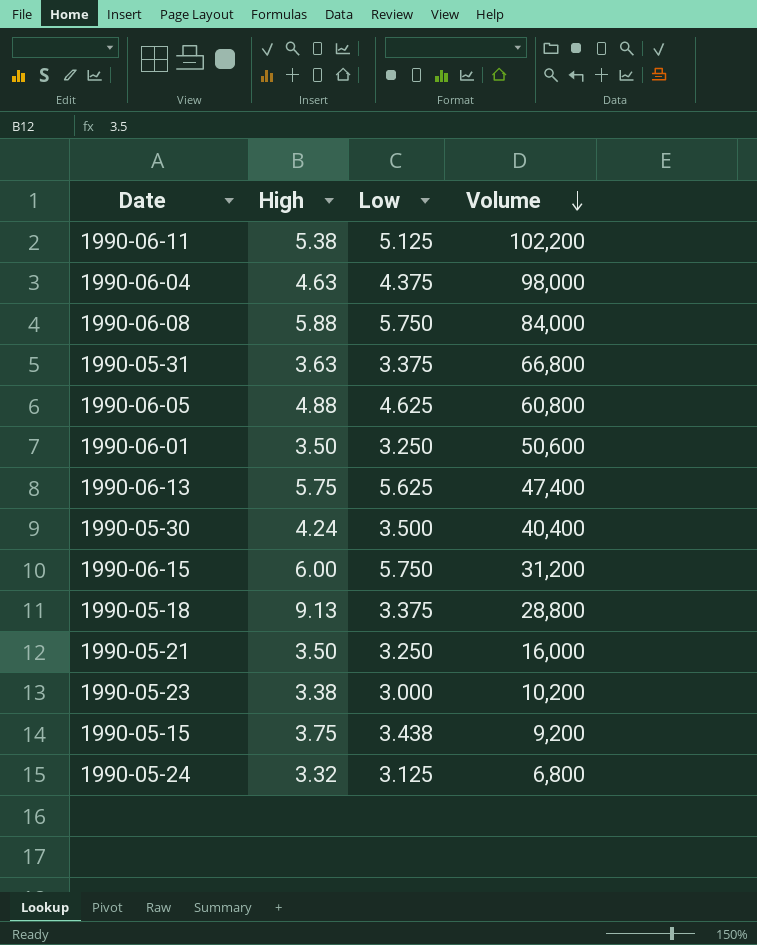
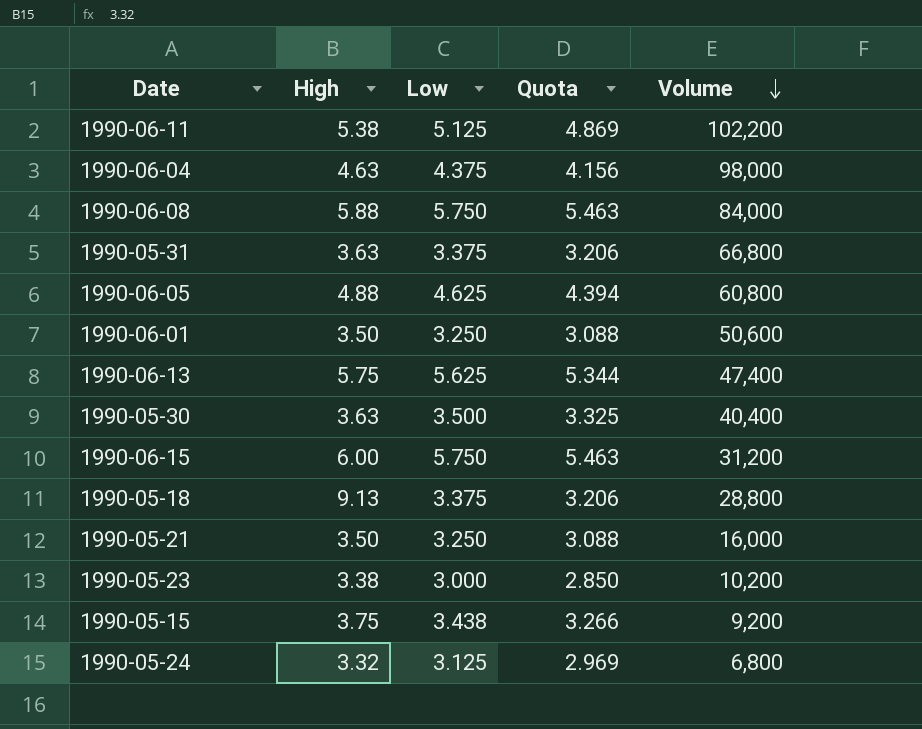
column Quota | formula: none -> [Low] * 0.95
1990-05-30 | High: 4.24 -> 3.63

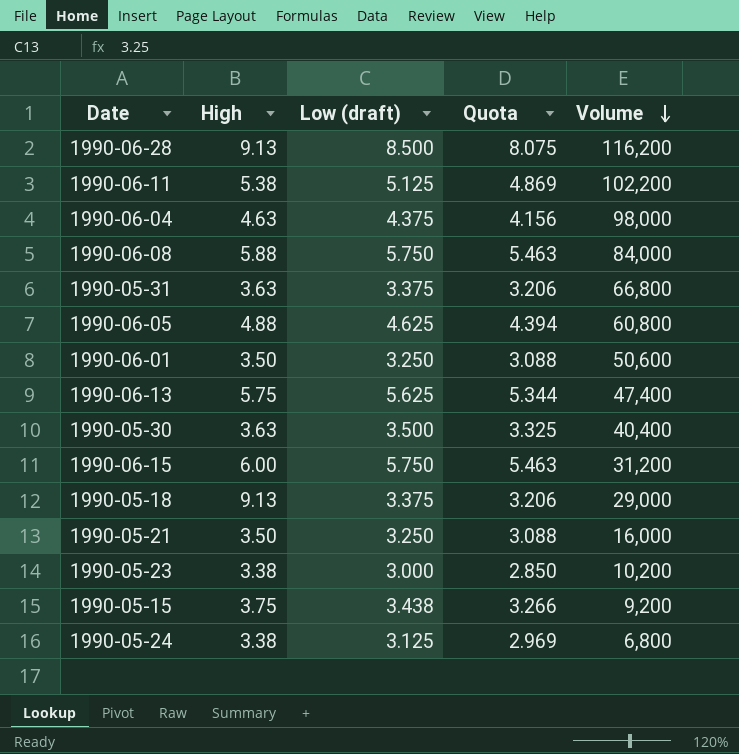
column name: Low -> Low (draft)
row 1990-06-28: none -> 9.13 | 8.500 | 8.075 | 116,200
1990-05-18 | Volume: 28,800 -> 29,000
1990-05-24 | High: 3.32 -> 3.38

